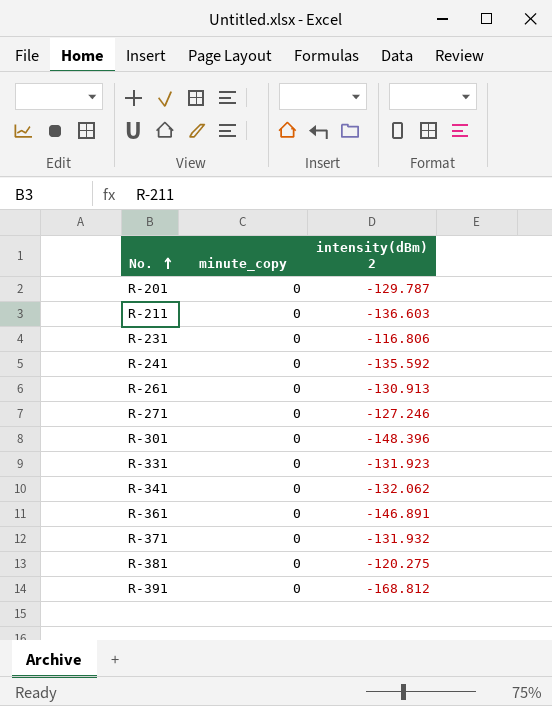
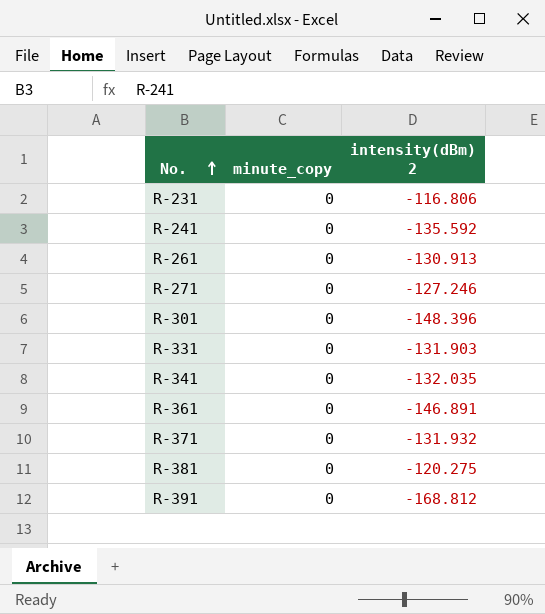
row R-201: 0 | -129.787 -> none
row R-211: 0 | -136.603 -> none
R-331 | intensity(dBm) 2: -131.923 -> -131.903
R-341 | intensity(dBm) 2: -132.062 -> -132.035

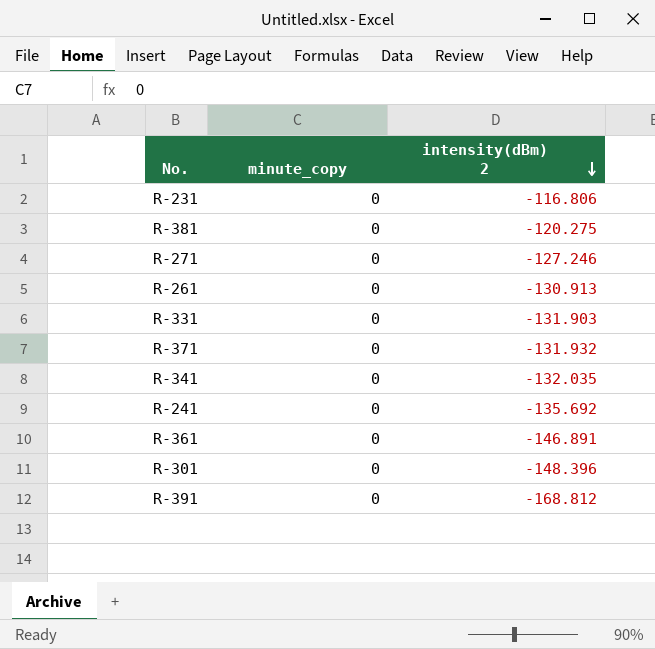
row order: No. ascending -> intensity(dBm) 2 descending
R-241 | intensity(dBm) 2: -135.592 -> -135.692

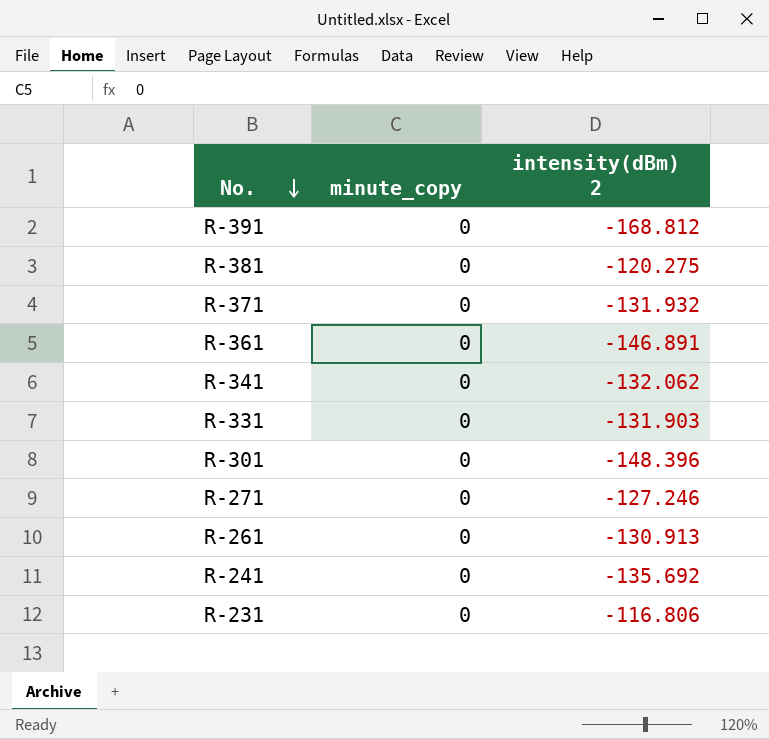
row order: intensity(dBm) 2 descending -> No. descending
R-341 | intensity(dBm) 2: -132.035 -> -132.062

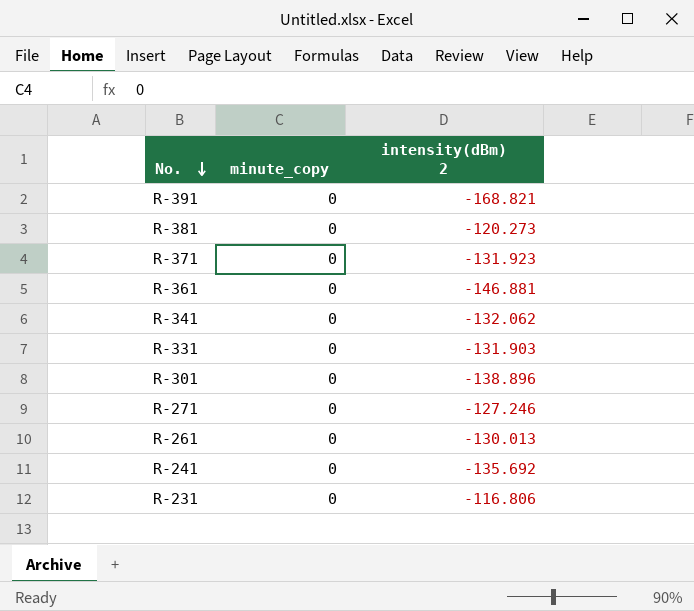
R-391 | intensity(dBm) 2: -168.812 -> -168.821
R-381 | intensity(dBm) 2: -120.275 -> -120.273
R-371 | intensity(dBm) 2: -131.932 -> -131.923
R-361 | intensity(dBm) 2: -146.891 -> -146.881
R-301 | intensity(dBm) 2: -148.396 -> -138.896
R-261 | intensity(dBm) 2: -130.913 -> -130.013

